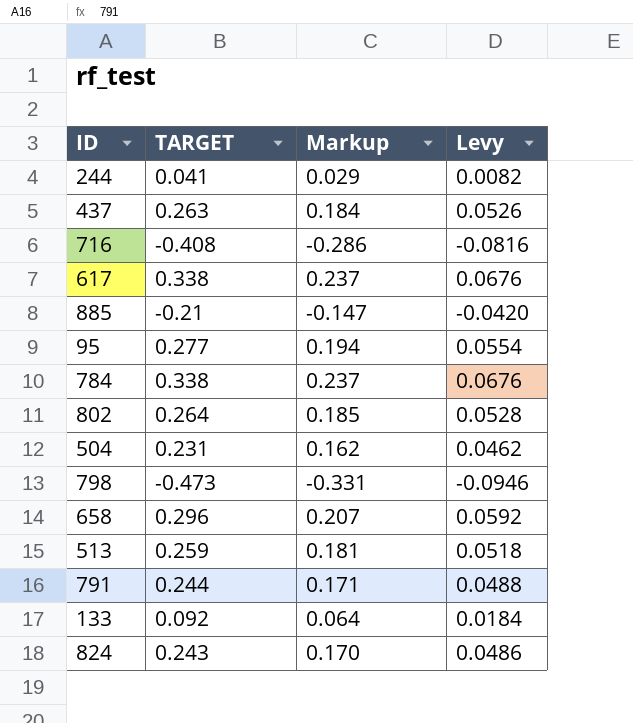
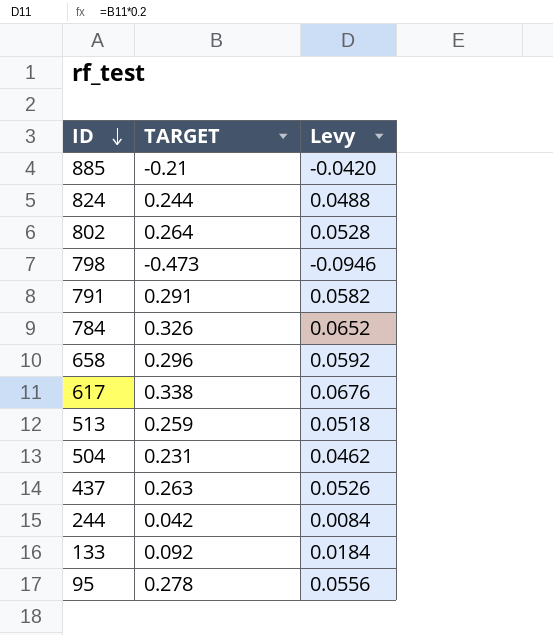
row order: none -> ID descending
column Markup | formula: [TARGET] * 0.7 -> none
row 716: -0.408 | -0.286 | -0.0816 -> none
824 | TARGET: 0.243 -> 0.244
824 | Levy: 0.0486 -> 0.0488
791 | TARGET: 0.244 -> 0.291
791 | Levy: 0.0488 -> 0.0582
784 | TARGET: 0.338 -> 0.326
784 | Levy: 0.0676 -> 0.0652
244 | TARGET: 0.041 -> 0.042
244 | Levy: 0.0082 -> 0.0084
95 | TARGET: 0.277 -> 0.278
95 | Levy: 0.0554 -> 0.0556

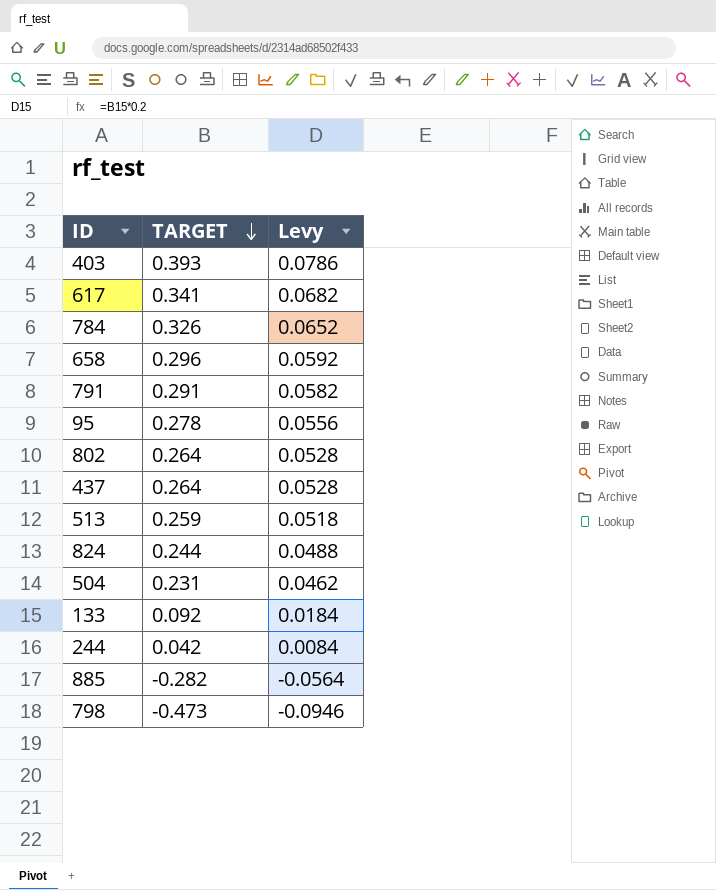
row order: ID descending -> TARGET descending
row 403: none -> 0.393 | 0.0786
617 | TARGET: 0.338 -> 0.341
617 | Levy: 0.0676 -> 0.0682
437 | TARGET: 0.263 -> 0.264
437 | Levy: 0.0526 -> 0.0528
885 | TARGET: -0.21 -> -0.282
885 | Levy: -0.0420 -> -0.0564

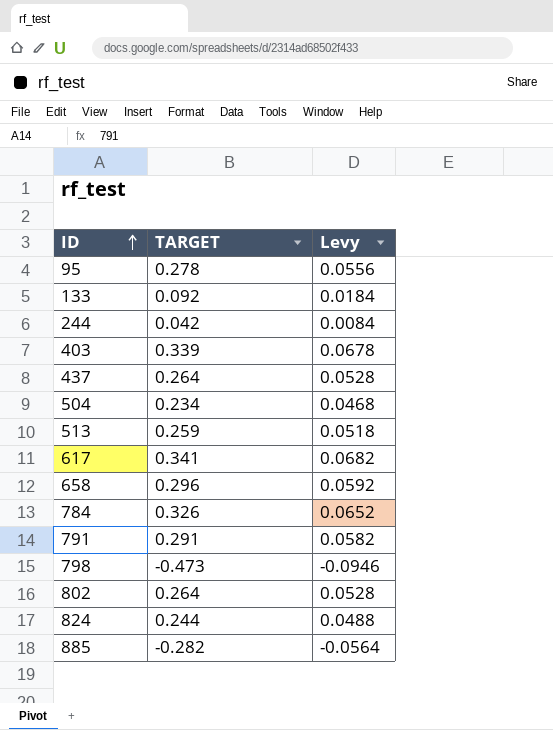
row order: TARGET descending -> ID ascending
403 | TARGET: 0.393 -> 0.339
403 | Levy: 0.0786 -> 0.0678
504 | TARGET: 0.231 -> 0.234
504 | Levy: 0.0462 -> 0.0468

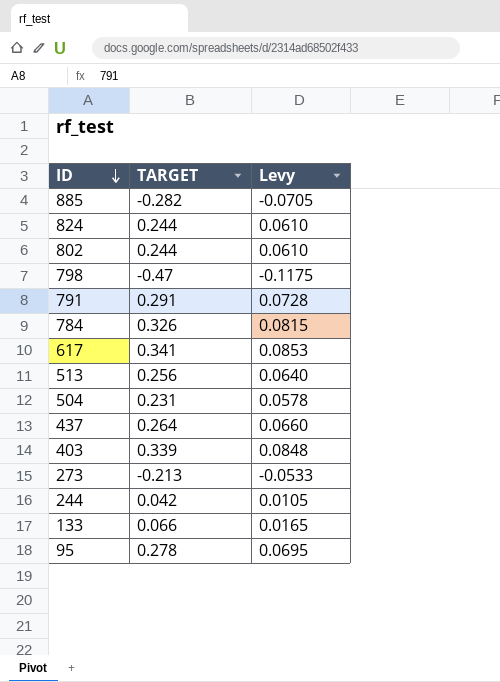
row order: ID ascending -> ID descending
column Levy | formula: [TARGET] * 0.2 -> [TARGET] * 0.25
row 658: 0.296 | 0.0592 -> none
802 | TARGET: 0.264 -> 0.244
798 | TARGET: -0.473 -> -0.47
513 | TARGET: 0.259 -> 0.256
504 | TARGET: 0.234 -> 0.231
row 273: none -> -0.213 | -0.0533
133 | TARGET: 0.092 -> 0.066

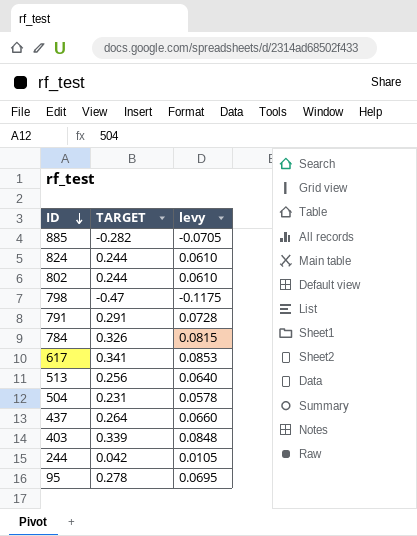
column name: Levy -> levy
row 273: -0.213 | -0.0533 -> none
row 133: 0.066 | 0.0165 -> none

